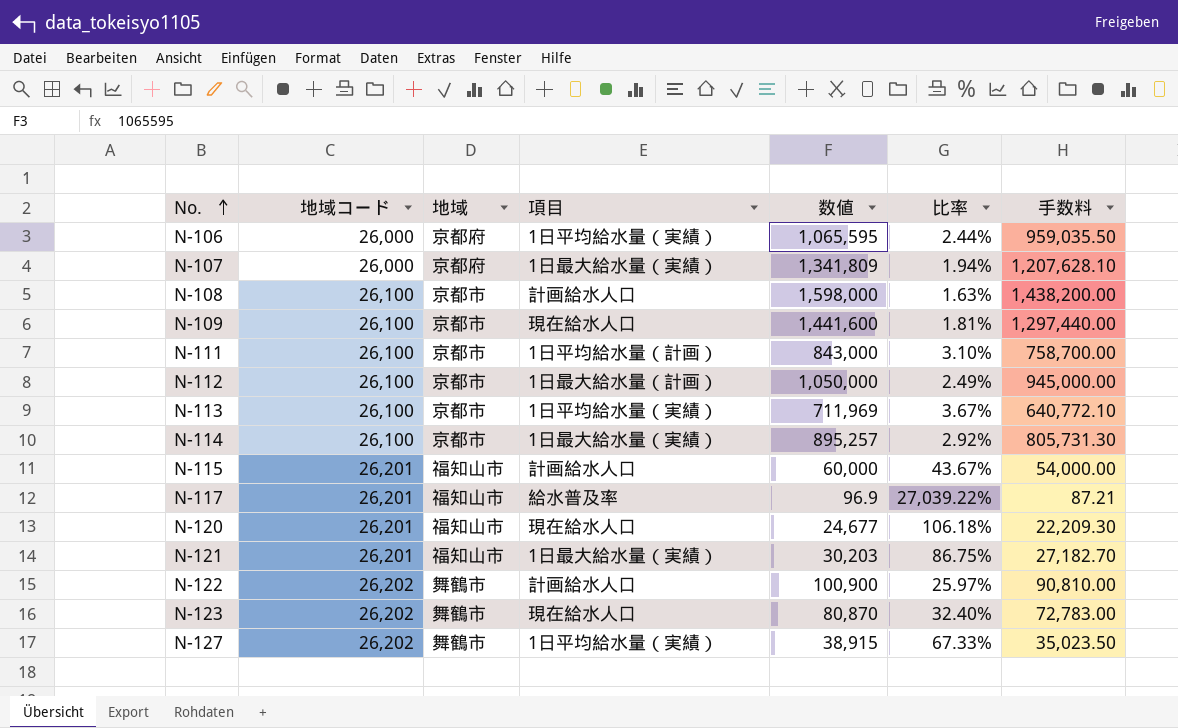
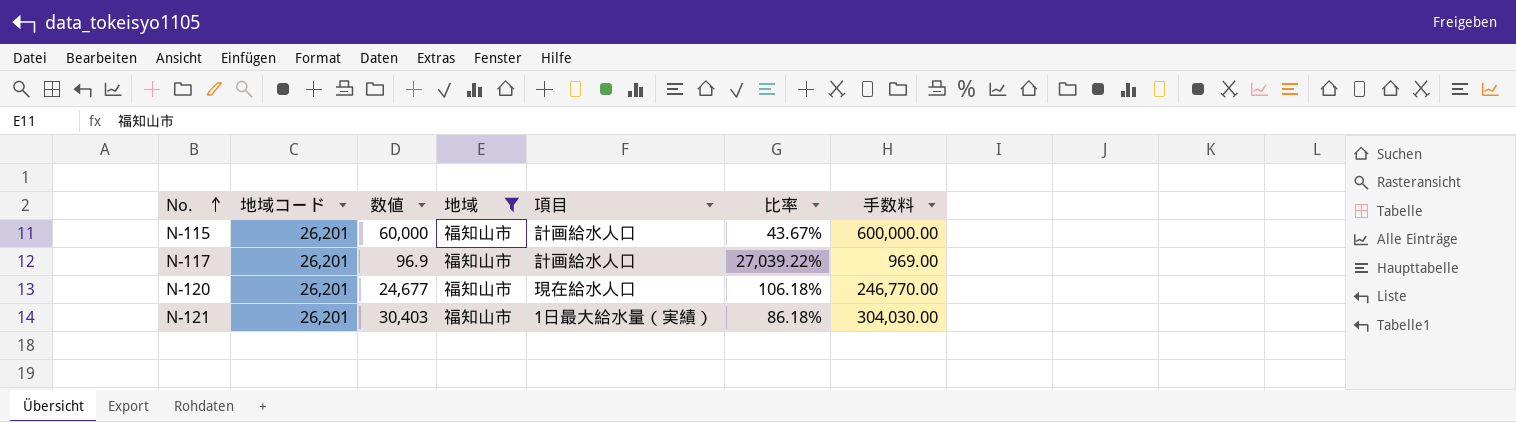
filter: none -> 地域 = 福知山市
column 数値 | position: 5 -> 3
column 手数料 | formula: [数値] * 0.9 -> [数値] * 10
N-117 | 項目: 給水普及率 -> 計画給水人口
N-121 | 数値: 30,203 -> 30,403
N-121 | 比率: 86.75% -> 86.18%

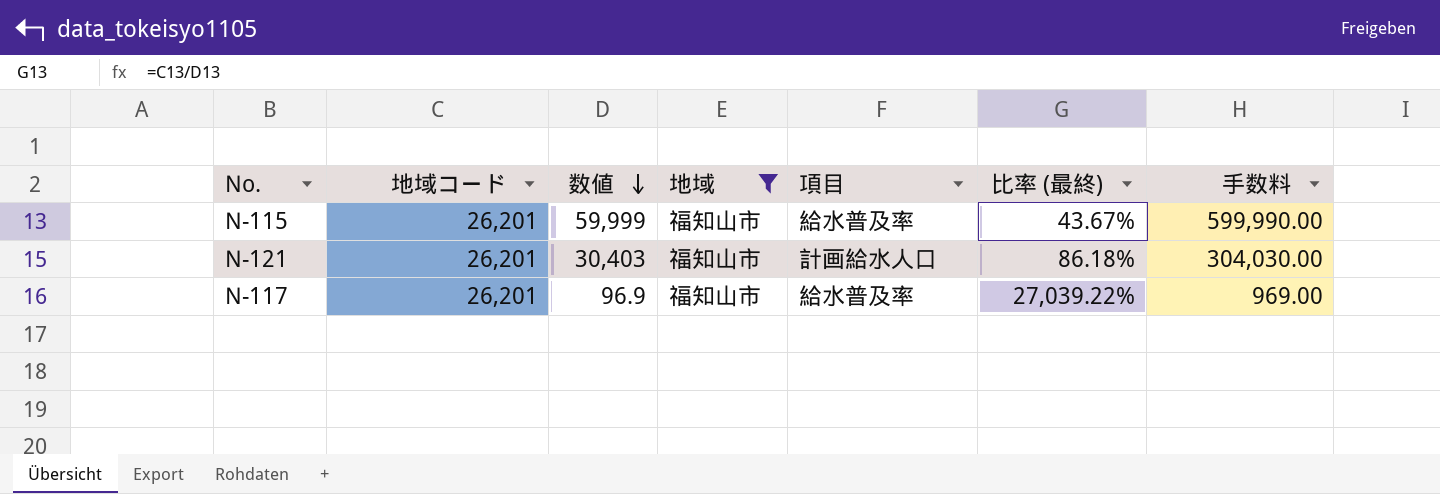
row order: No. ascending -> 数値 descending
column name: 比率 -> 比率 (最終)
row N-120: 26,201 | 24,677 | 福知山市 | 現在給水人口 | 106.18% | 246,770.00 -> none
N-115 | 数値: 60,000 -> 59,999
N-115 | 項目: 計画給水人口 -> 給水普及率
N-115 | 手数料: 600,000.00 -> 599,990.00
N-121 | 項目: 1日最大給水量（実績） -> 計画給水人口
N-117 | 項目: 計画給水人口 -> 給水普及率

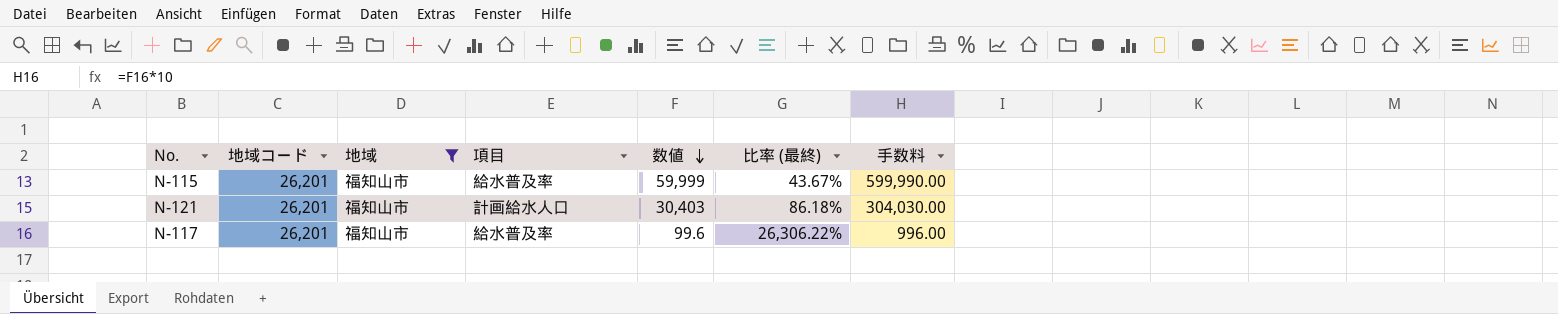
column 数値 | position: 3 -> 5
N-117 | 数値: 96.9 -> 99.6
N-117 | 比率 (最終): 27,039.22% -> 26,306.22%
N-117 | 手数料: 969.00 -> 996.00

